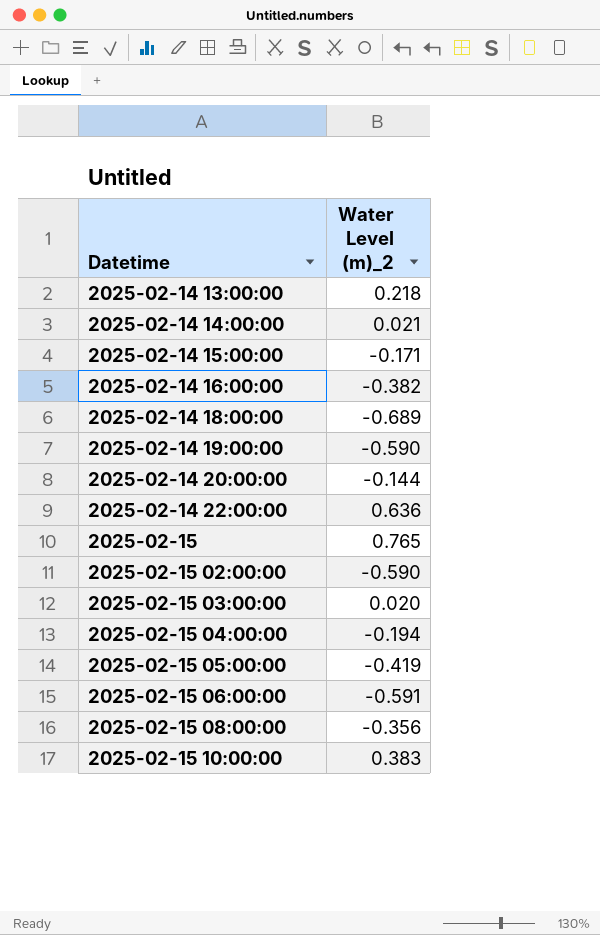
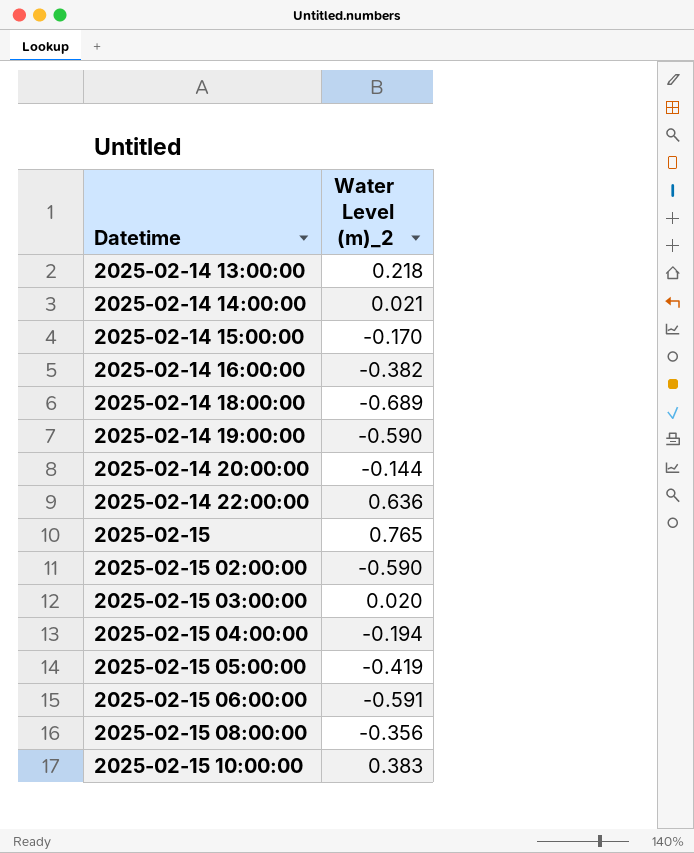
2025-02-14 15:00:00 | Water Level (m)_2: -0.171 -> -0.170

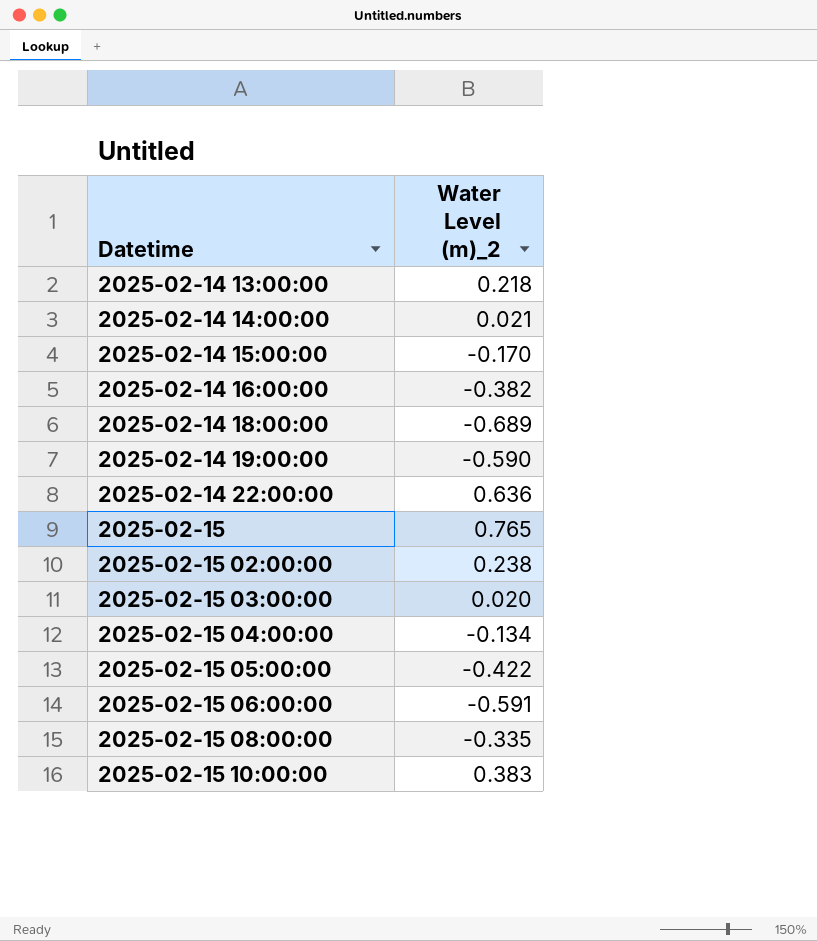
row 2025-02-14 20:00:00: -0.144 -> none
2025-02-15 02:00:00 | Water Level (m)_2: -0.590 -> 0.238
2025-02-15 04:00:00 | Water Level (m)_2: -0.194 -> -0.134
2025-02-15 05:00:00 | Water Level (m)_2: -0.419 -> -0.422
2025-02-15 08:00:00 | Water Level (m)_2: -0.356 -> -0.335

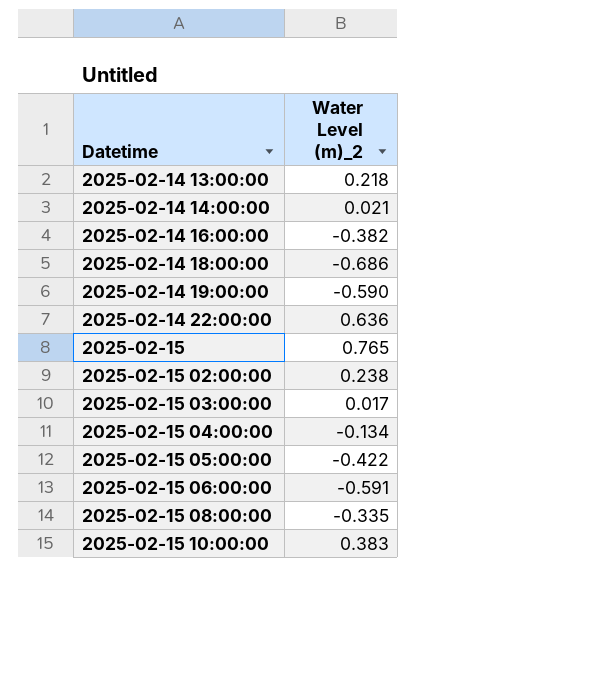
row 2025-02-14 15:00:00: -0.170 -> none
2025-02-14 18:00:00 | Water Level (m)_2: -0.689 -> -0.686
2025-02-15 03:00:00 | Water Level (m)_2: 0.020 -> 0.017

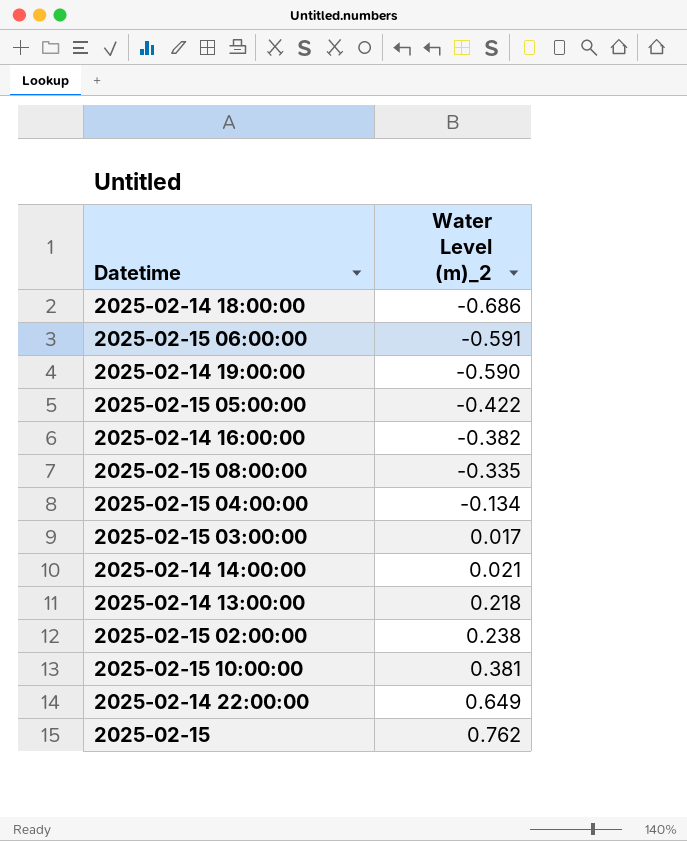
row order: Datetime ascending -> Water Level (m)_2 ascending
2025-02-15 10:00:00 | Water Level (m)_2: 0.383 -> 0.381
2025-02-14 22:00:00 | Water Level (m)_2: 0.636 -> 0.649
2025-02-15 | Water Level (m)_2: 0.765 -> 0.762

